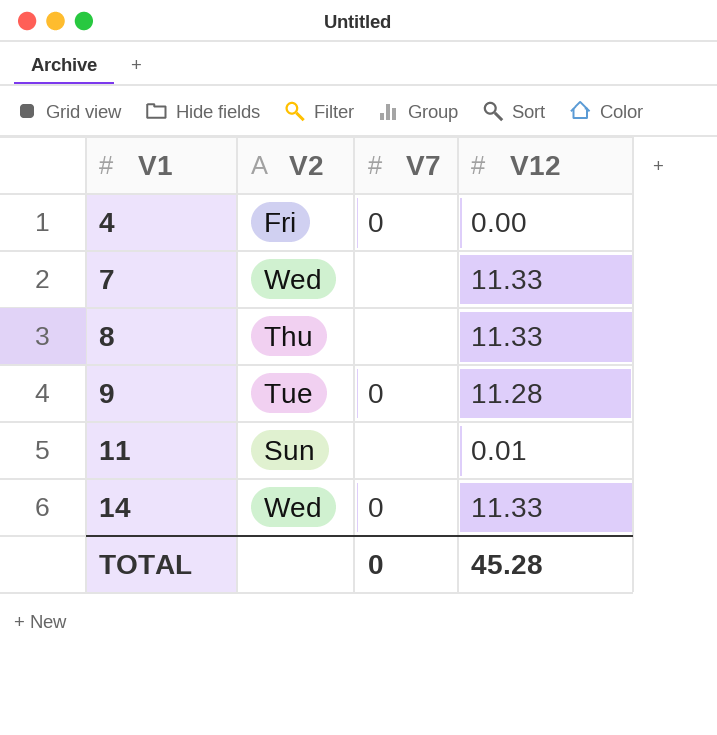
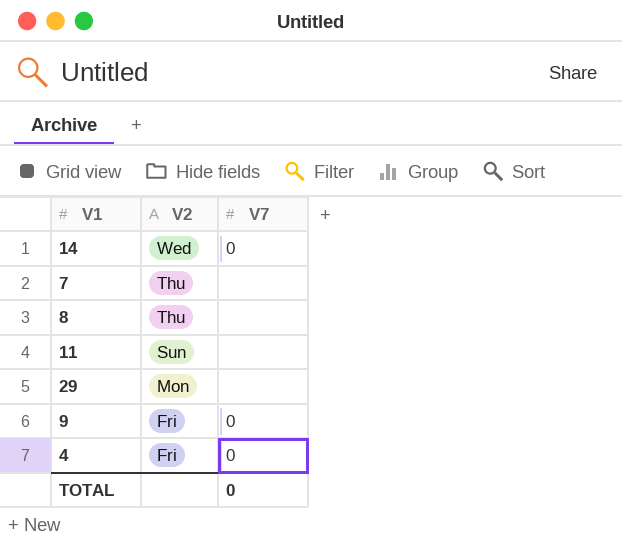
row order: V1 ascending -> V2 descending
column V12 | position: 4 -> none
7 | V2: Wed -> Thu
row 29: none -> Mon | none
9 | V2: Tue -> Fri

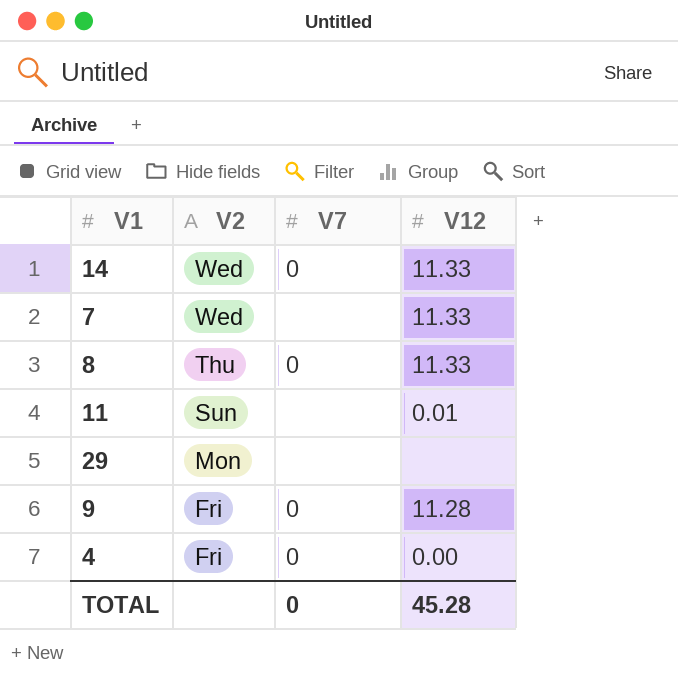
column V12 | position: none -> 4
7 | V2: Thu -> Wed
8 | V7: none -> 0

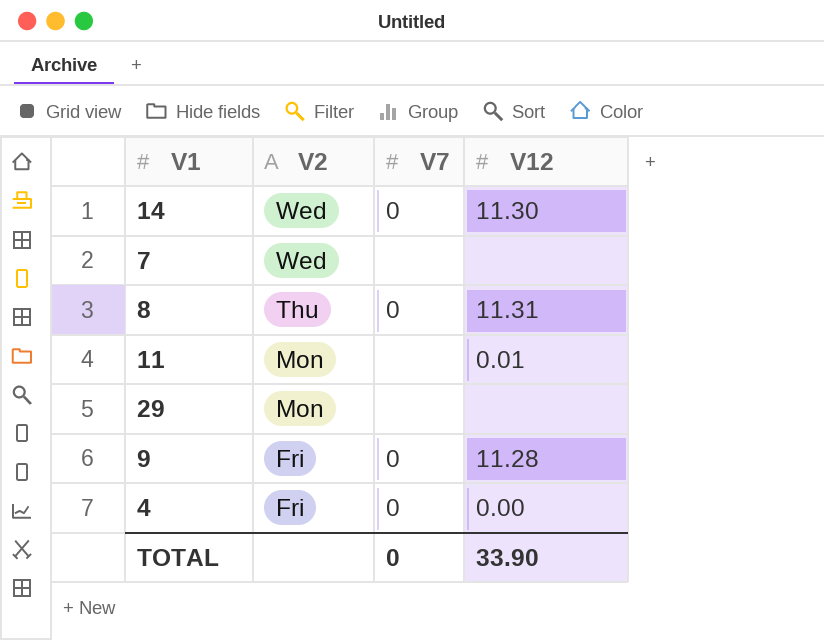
14 | V12: 11.33 -> 11.30
7 | V12: 11.33 -> none
8 | V12: 11.33 -> 11.31
11 | V2: Sun -> Mon
TOTAL | V12: 45.28 -> 33.90

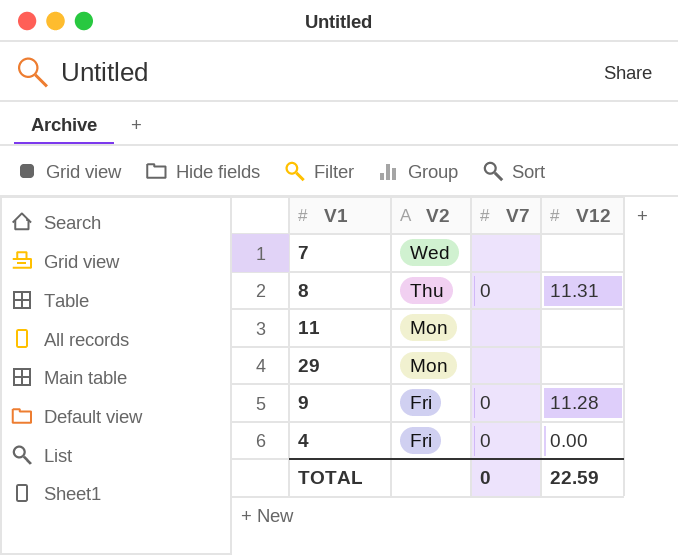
row 14: Wed | 0 | 11.30 -> none
11 | V12: 0.01 -> none
TOTAL | V12: 33.90 -> 22.59

